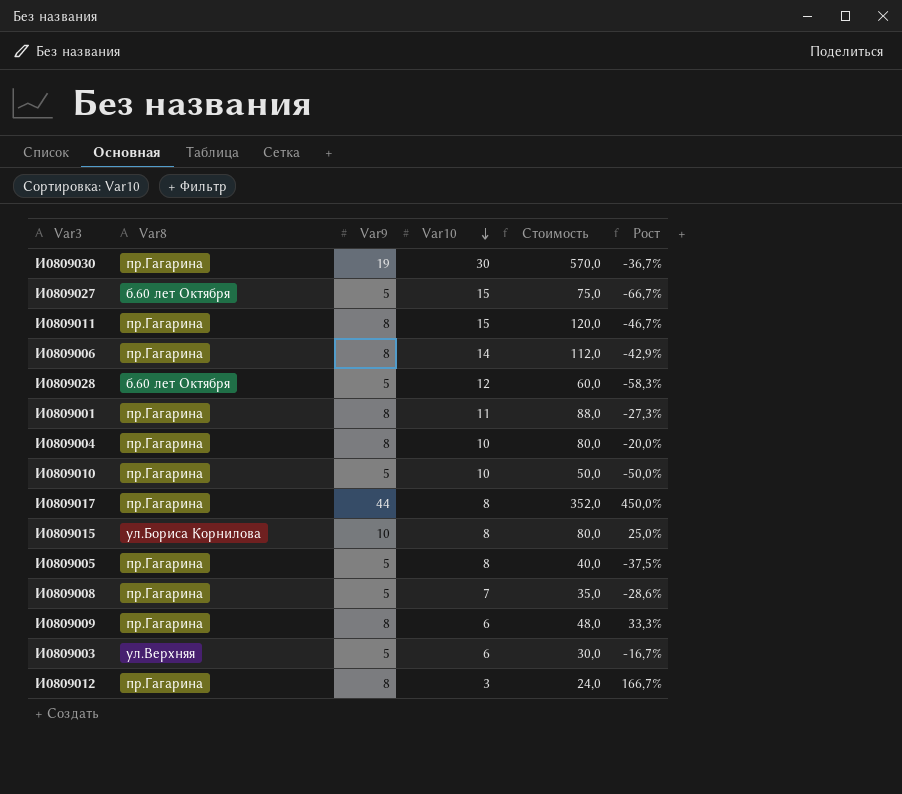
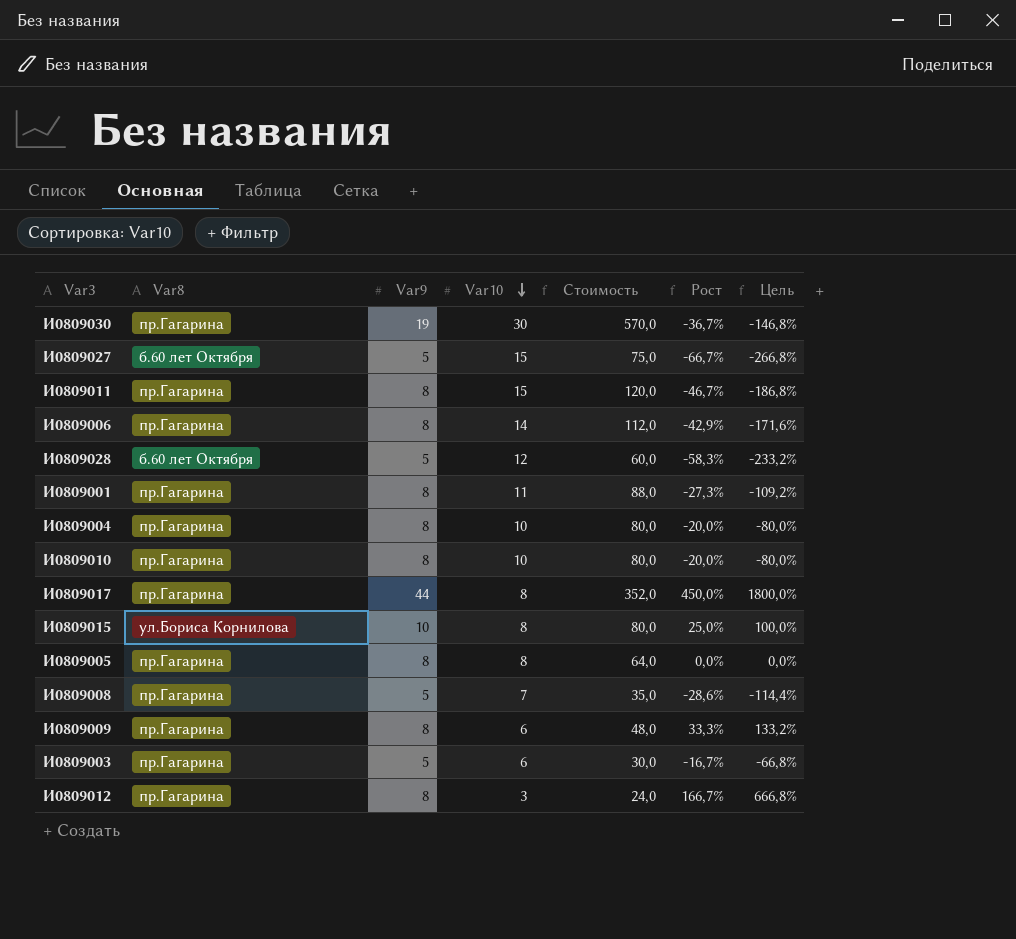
column Цель | formula: none -> [Рост] * 4
И0809010 | Var9: 5 -> 8
И0809010 | Стоимость: 50,0 -> 80,0
И0809010 | Рост: -50,0% -> -20,0%
И0809005 | Var9: 5 -> 8
И0809005 | Стоимость: 40,0 -> 64,0
И0809005 | Рост: -37,5% -> 0,0%
И0809003 | Var8: ул.Верхняя -> пр.Гагарина

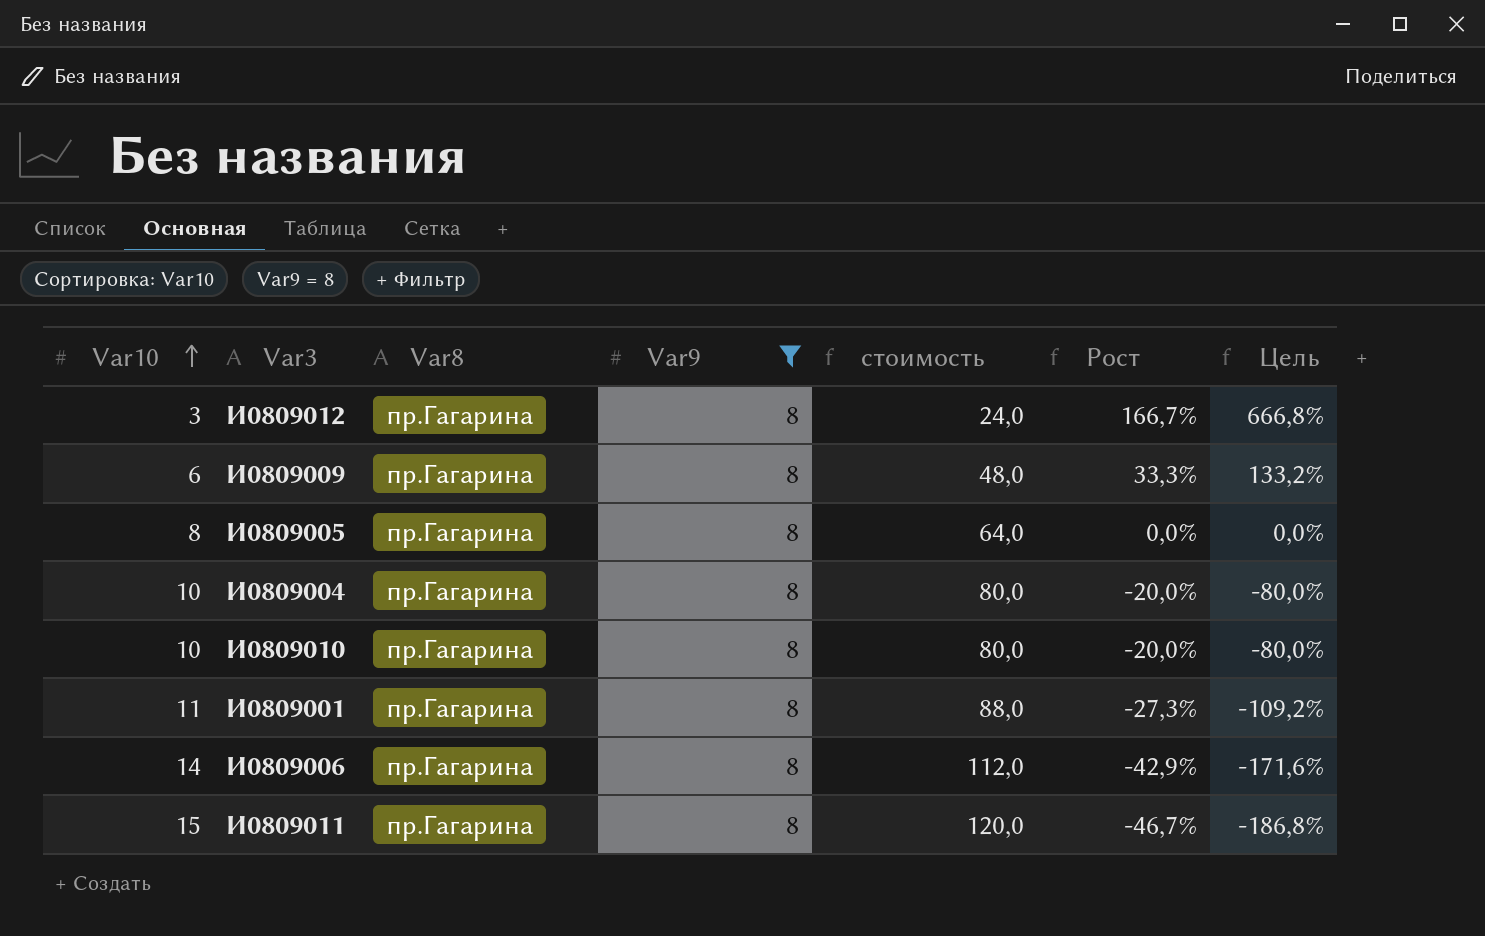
filter: none -> Var9 = 8
row order: Var10 descending -> Var10 ascending
column Var10 | position: 4 -> 1
column name: Стоимость -> стоимость

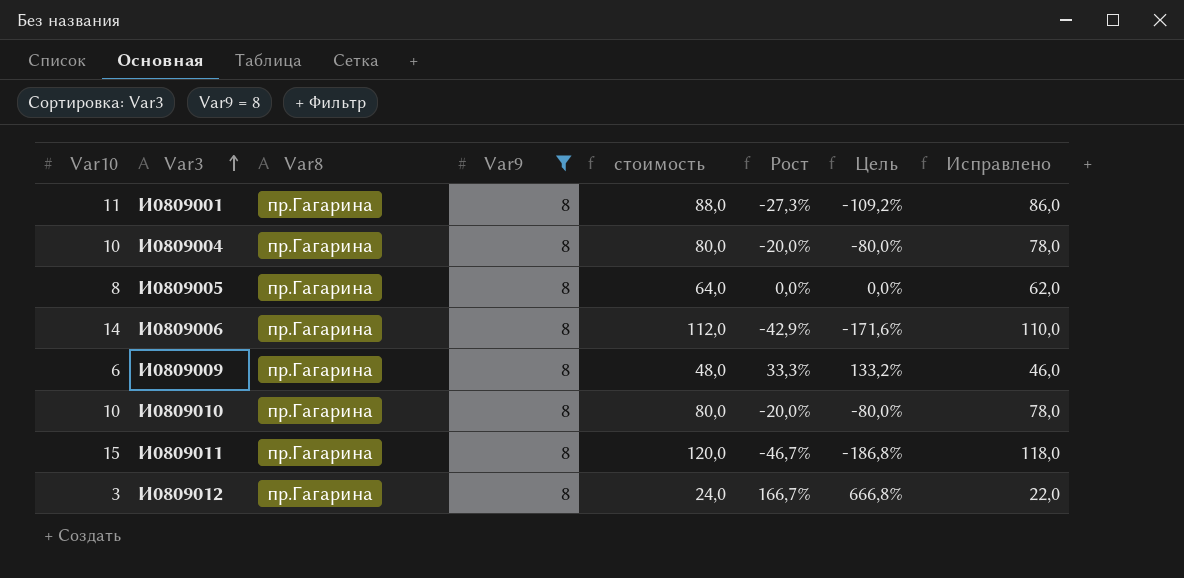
row order: Var10 ascending -> Var3 ascending
column Исправлено | formula: none -> [стоимость] - 2

